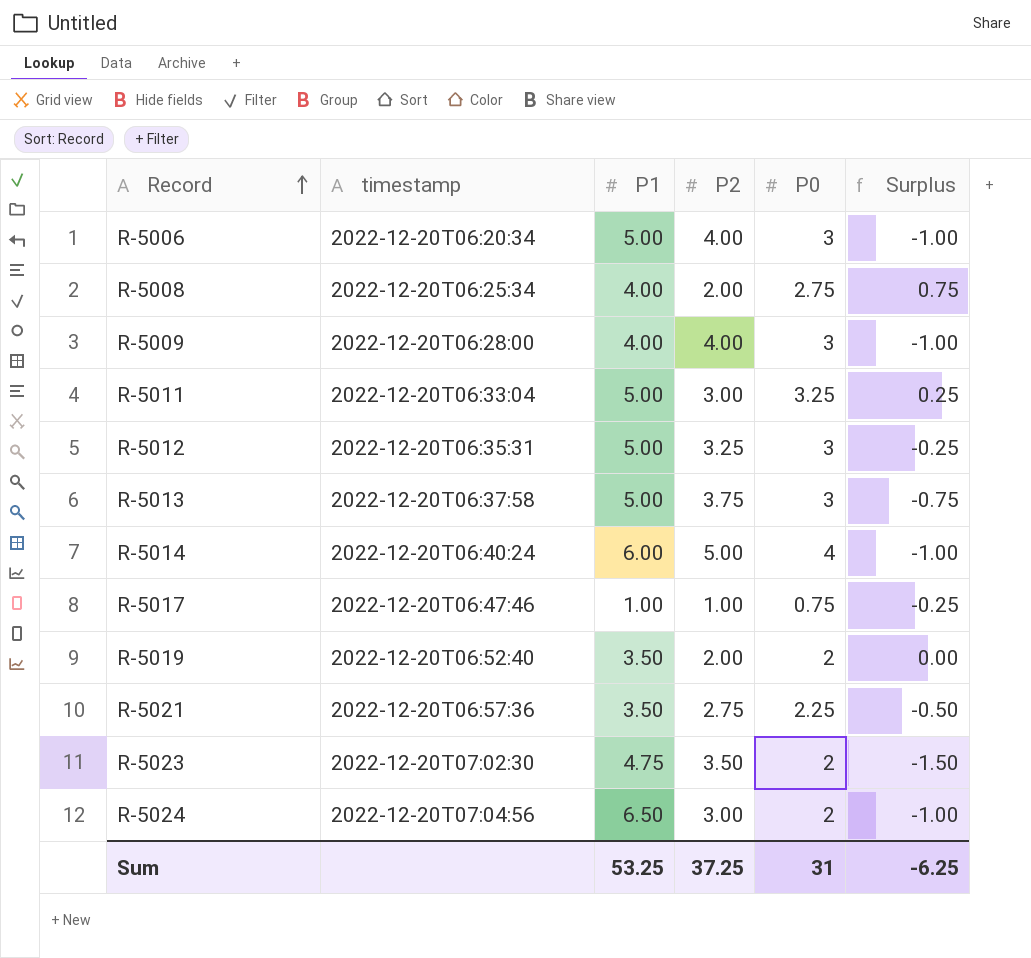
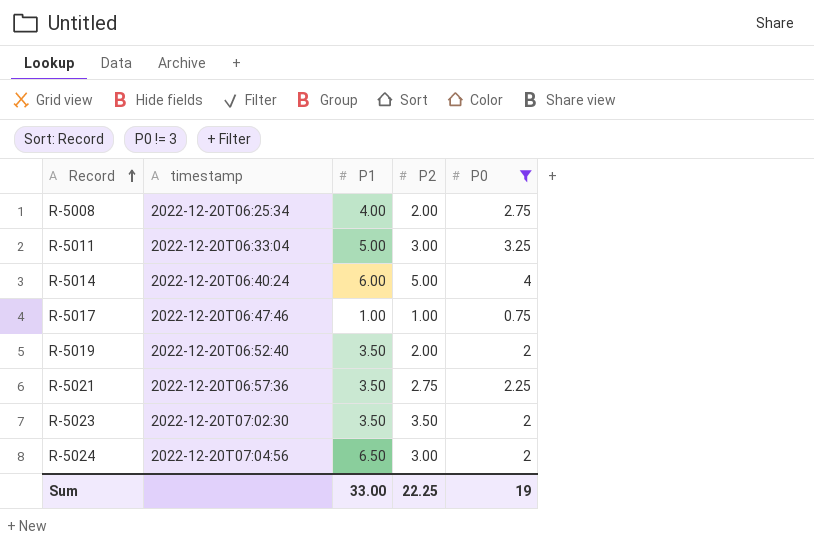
filter: none -> P0 != 3
column Surplus | formula: [P0] - [P2] -> none
R-5023 | P1: 4.75 -> 3.50
Sum | P1: 53.25 -> 33.00
Sum | P2: 37.25 -> 22.25
Sum | P0: 31 -> 19

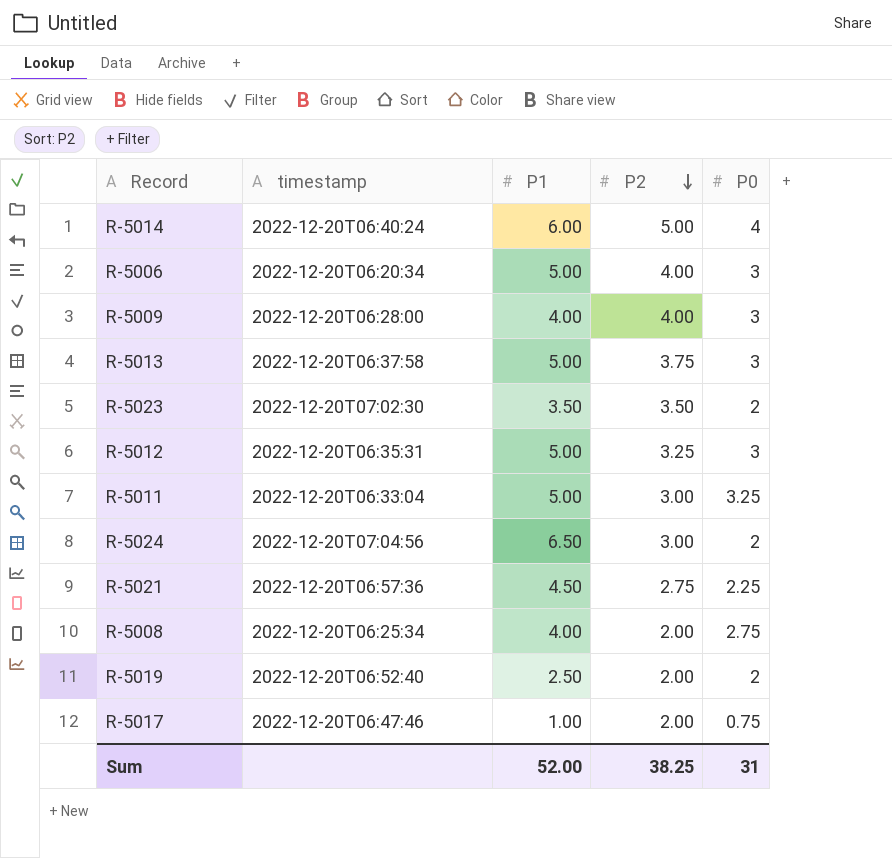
filter: P0 != 3 -> none
row order: Record ascending -> P2 descending
R-5021 | P1: 3.50 -> 4.50
R-5019 | P1: 3.50 -> 2.50
R-5017 | P2: 1.00 -> 2.00
Sum | P1: 33.00 -> 52.00
Sum | P2: 22.25 -> 38.25
Sum | P0: 19 -> 31

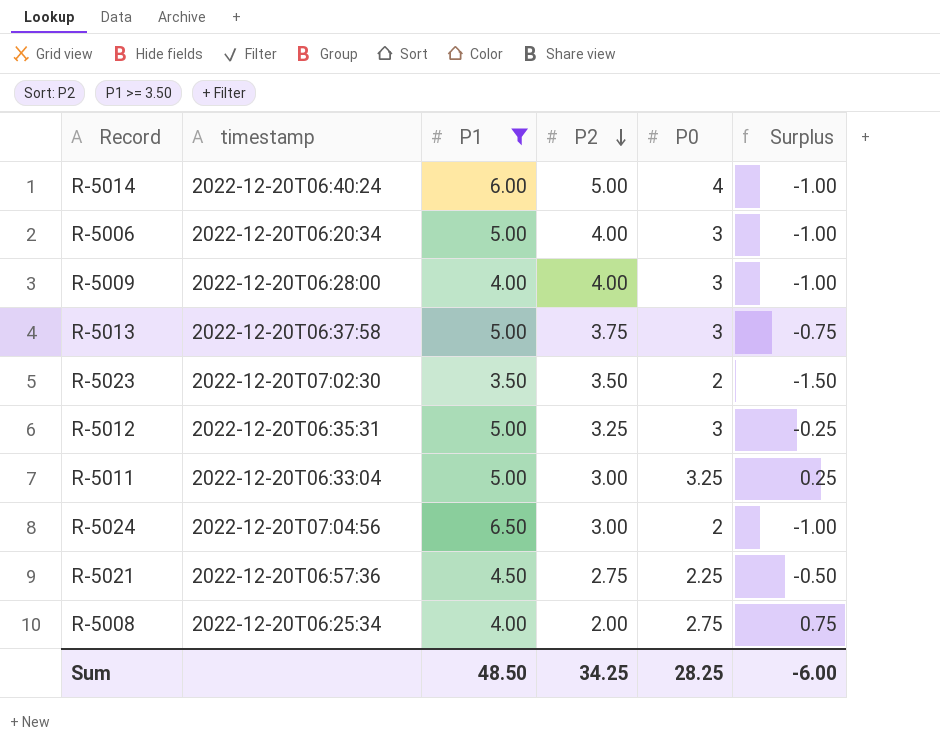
filter: none -> P1 >= 3.50
column Surplus | formula: none -> [P0] - [P2]
Sum | P1: 52.00 -> 48.50
Sum | P2: 38.25 -> 34.25
Sum | P0: 31 -> 28.25

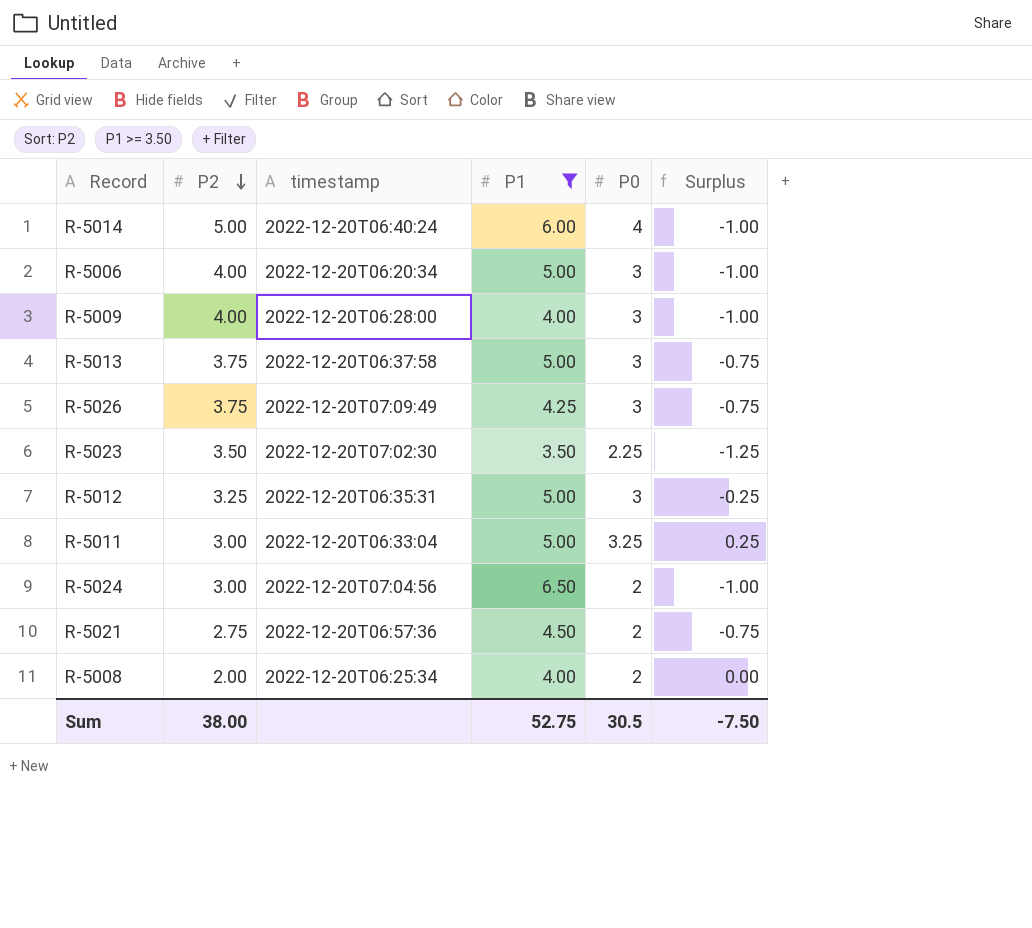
column P2 | position: 4 -> 2
row R-5026: none -> 3.75 | 2022-12-20T07:09:49 | 4.25 | 3 | -0.75
R-5023 | P0: 2 -> 2.25
R-5023 | Surplus: -1.50 -> -1.25
R-5021 | P0: 2.25 -> 2
R-5021 | Surplus: -0.50 -> -0.75
R-5008 | P0: 2.75 -> 2
R-5008 | Surplus: 0.75 -> 0.00
Sum | P2: 34.25 -> 38.00
Sum | P1: 48.50 -> 52.75
Sum | P0: 28.25 -> 30.5
Sum | Surplus: -6.00 -> -7.50

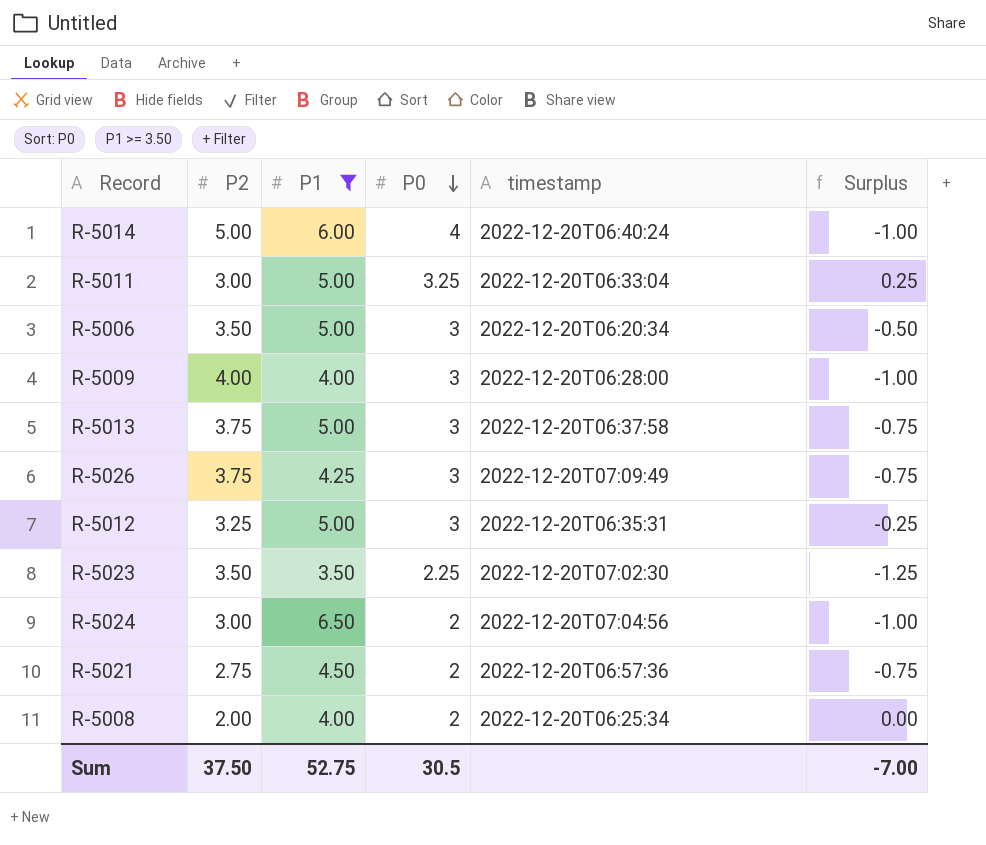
row order: P2 descending -> P0 descending
column timestamp | position: 3 -> 5
R-5006 | P2: 4.00 -> 3.50
R-5006 | Surplus: -1.00 -> -0.50
Sum | P2: 38.00 -> 37.50
Sum | Surplus: -7.50 -> -7.00

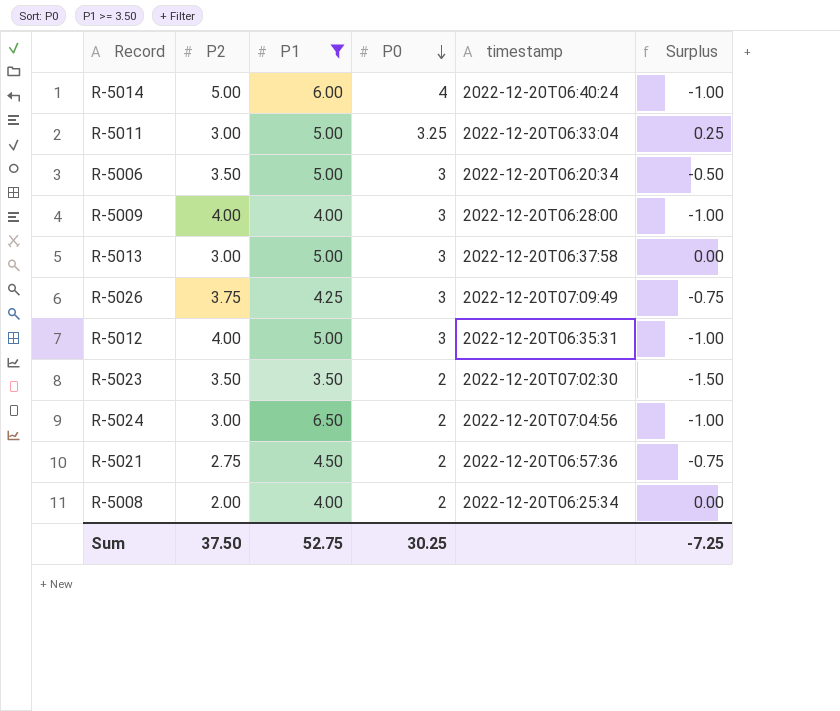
R-5013 | P2: 3.75 -> 3.00
R-5013 | Surplus: -0.75 -> 0.00
R-5012 | P2: 3.25 -> 4.00
R-5012 | Surplus: -0.25 -> -1.00
R-5023 | P0: 2.25 -> 2
R-5023 | Surplus: -1.25 -> -1.50
Sum | P0: 30.5 -> 30.25
Sum | Surplus: -7.00 -> -7.25

